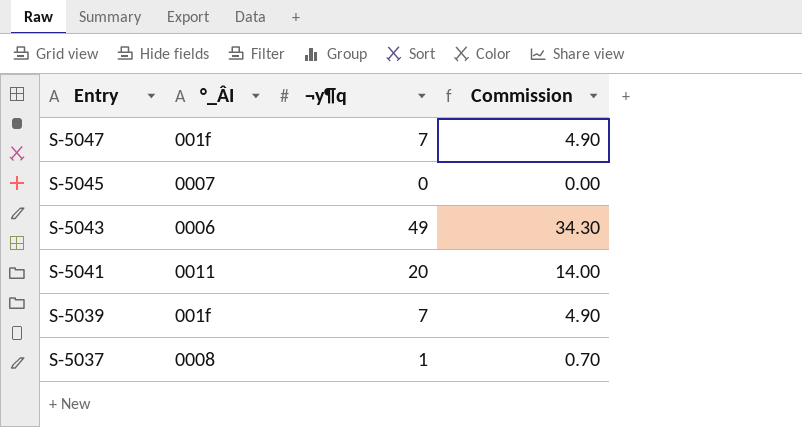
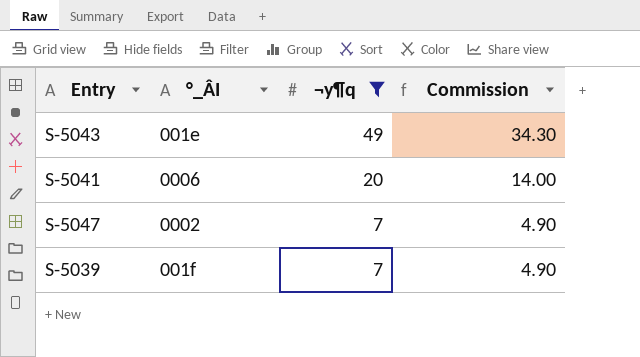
filter: none -> ¬y¶q >= 7
row order: Entry descending -> ¬y¶q descending
S-5043 | °_ÂI: 0006 -> 001e
S-5041 | °_ÂI: 0011 -> 0006
S-5047 | °_ÂI: 001f -> 0002

